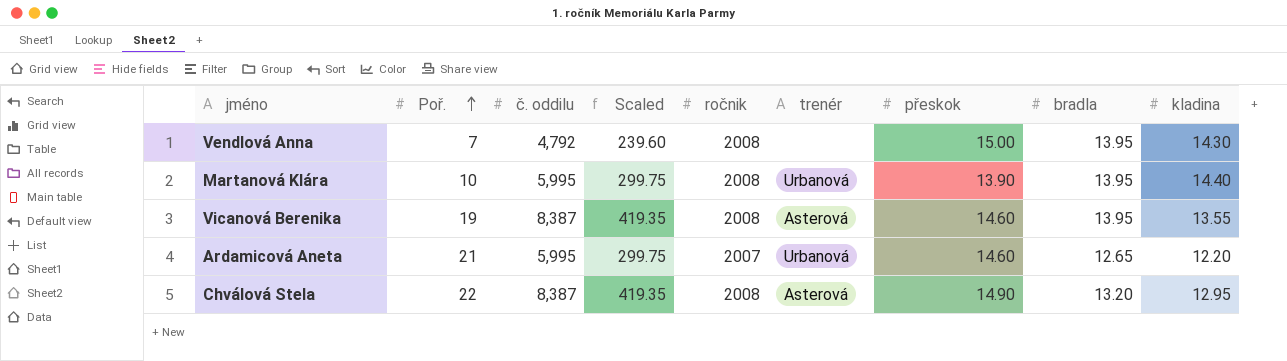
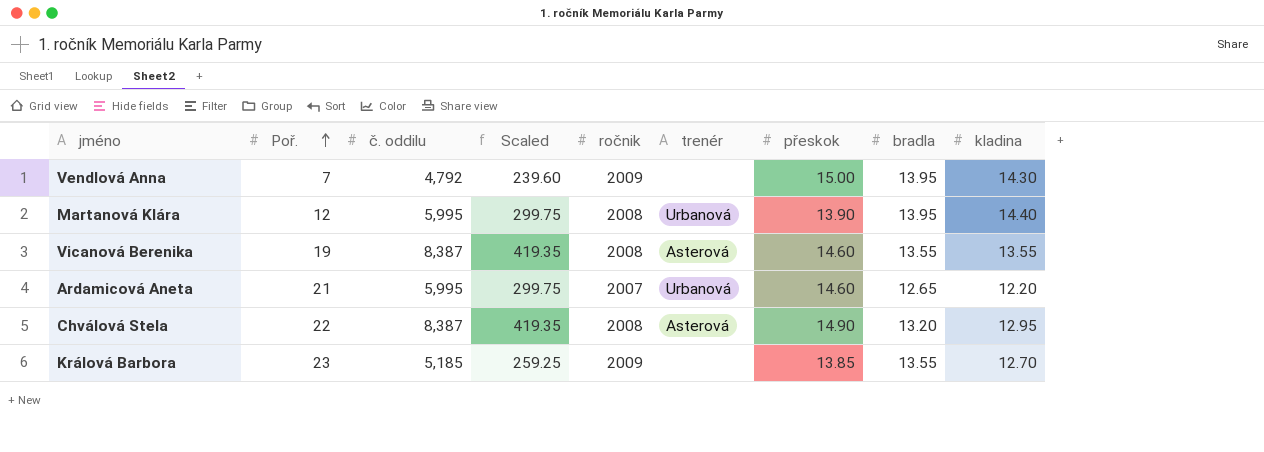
Vendlová Anna | ročnik: 2008 -> 2009
Martanová Klára | Poř.: 10 -> 12
Vicanová Berenika | bradla: 13.95 -> 13.55
row Králová Barbora: none -> 23 | 5,185 | 259.25 | 2009 | none | 13.85 | 13.55 | 12.70

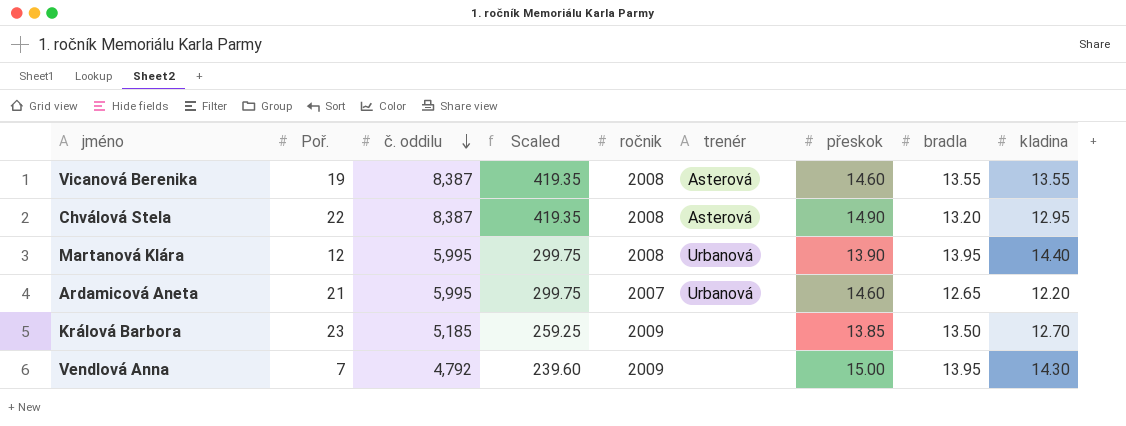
row order: Poř. ascending -> č. oddilu descending
Králová Barbora | bradla: 13.55 -> 13.50

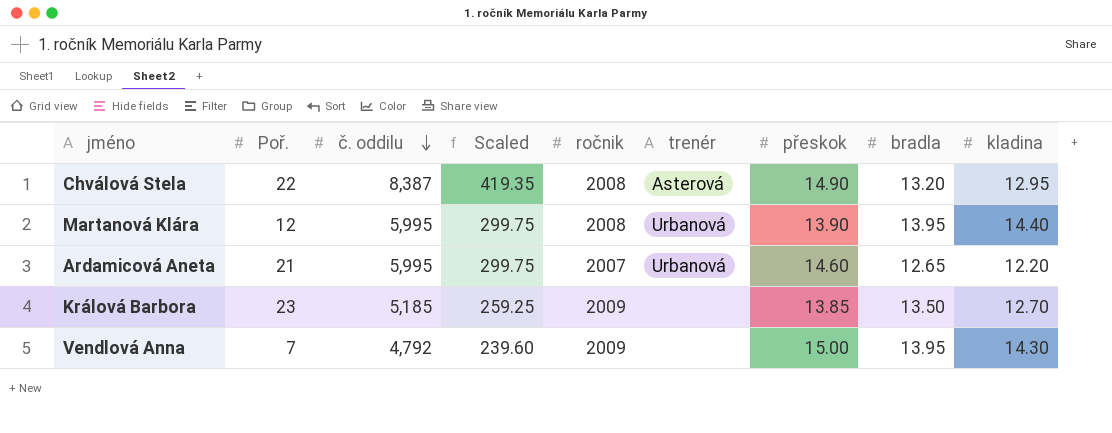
row Vicanová Berenika: 19 | 8,387 | 419.35 | 2008 | Asterová | 14.60 | 13.55 | 13.55 -> none

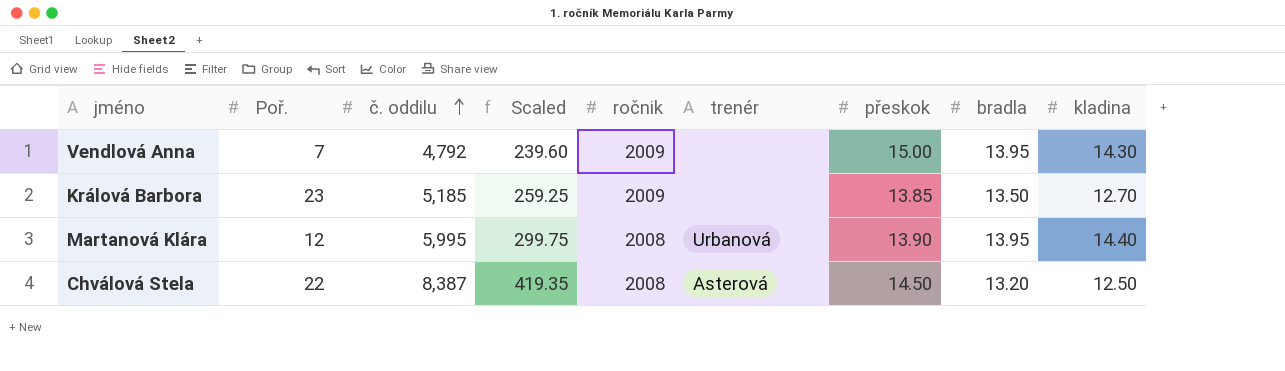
row order: č. oddilu descending -> č. oddilu ascending
row Ardamicová Aneta: 21 | 5,995 | 299.75 | 2007 | Urbanová | 14.60 | 12.65 | 12.20 -> none
Chválová Stela | přeskok: 14.90 -> 14.50
Chválová Stela | kladina: 12.95 -> 12.50

